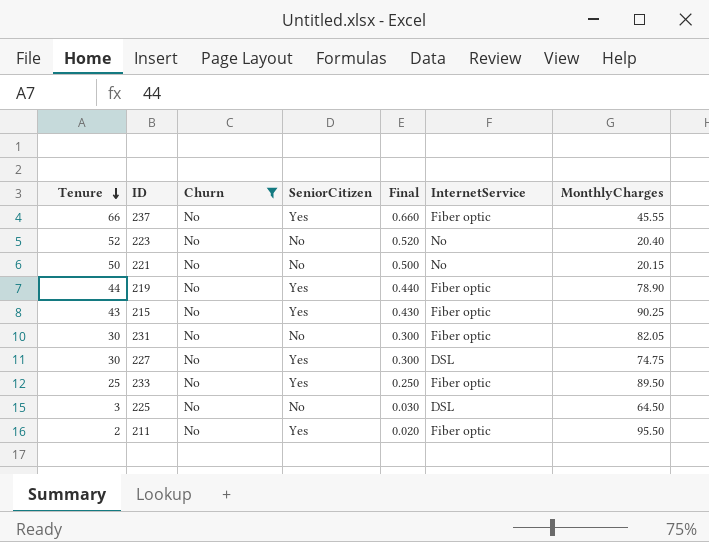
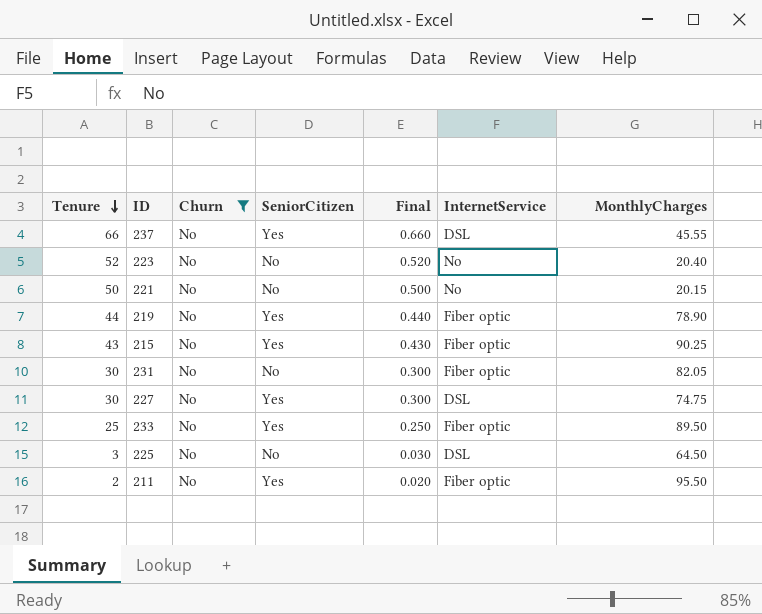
237 | InternetService: Fiber optic -> DSL

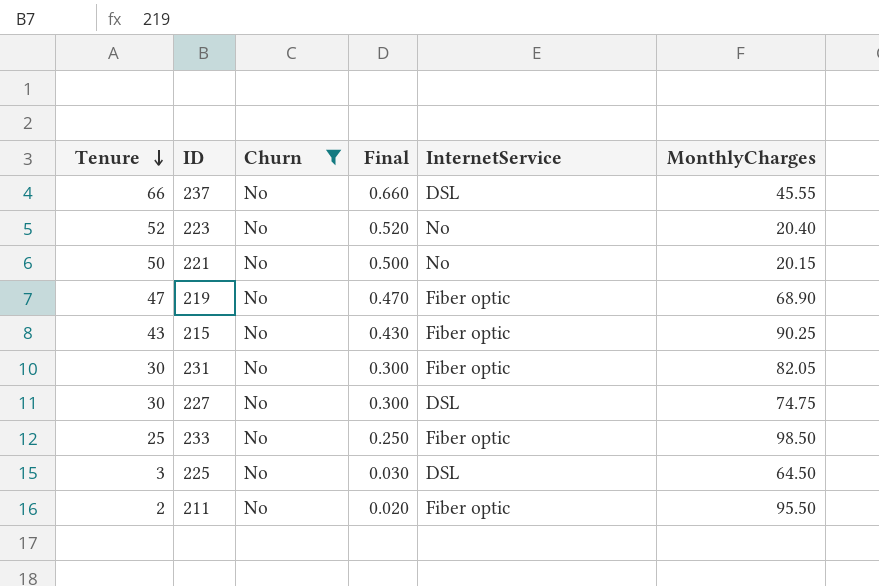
column SeniorCitizen | position: 4 -> none
219 | Tenure: 44 -> 47
219 | Final: 0.440 -> 0.470
219 | MonthlyCharges: 78.90 -> 68.90
233 | MonthlyCharges: 89.50 -> 98.50

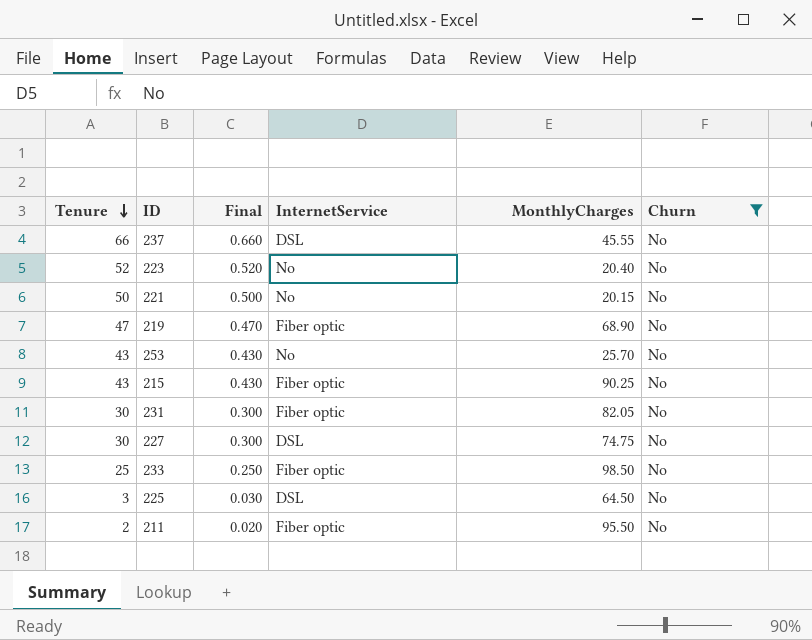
column Churn | position: 3 -> 6
row 253: none -> 43 | 0.430 | No | 25.70 | No

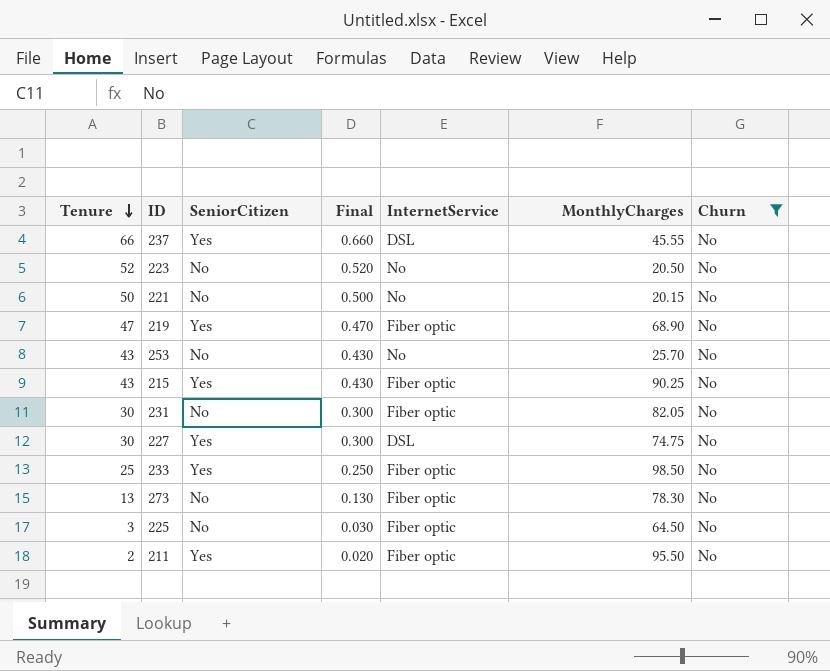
column SeniorCitizen | position: none -> 3
223 | MonthlyCharges: 20.40 -> 20.50
row 273: none -> 13 | No | 0.130 | Fiber optic | 78.30 | No
225 | InternetService: DSL -> Fiber optic

